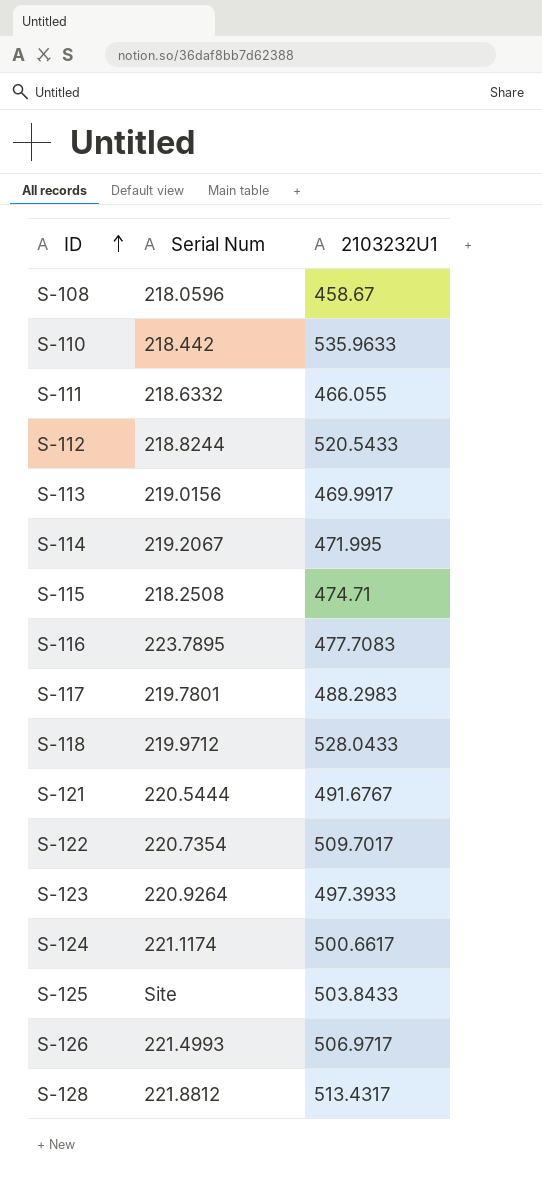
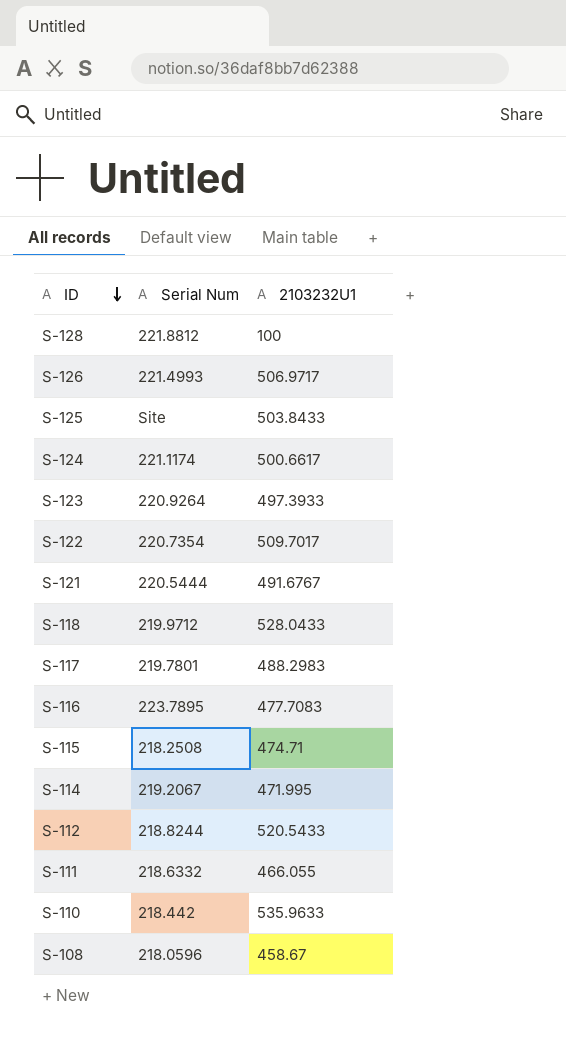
row order: ID ascending -> ID descending
row S-113: 219.0156 | 469.9917 -> none
S-128 | 2103232U1: 513.4317 -> 100

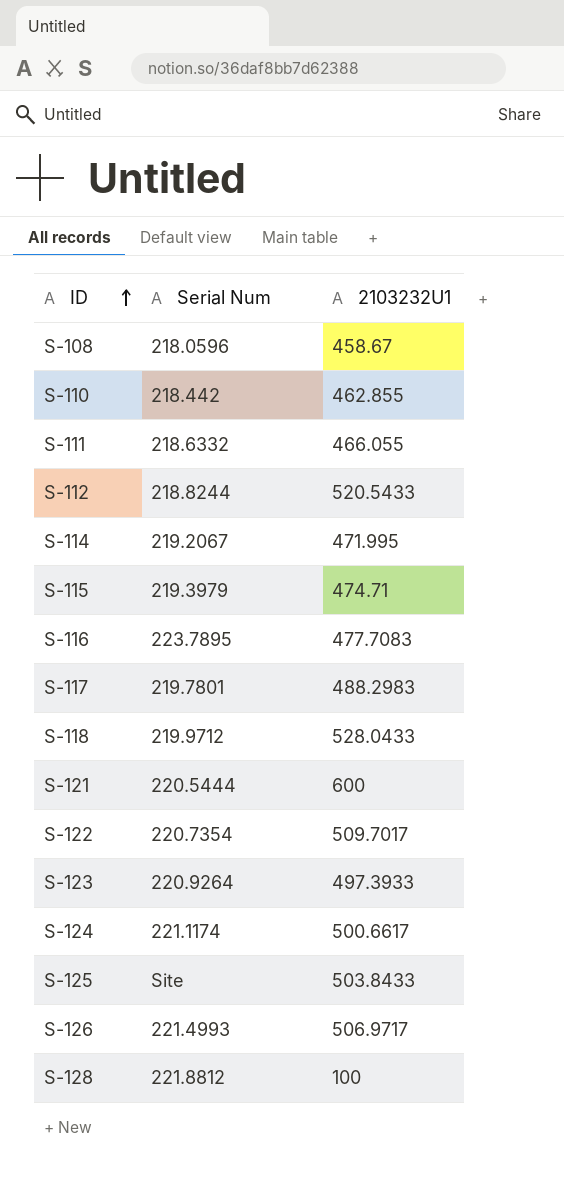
row order: ID descending -> ID ascending
S-110 | 2103232U1: 535.9633 -> 462.855
S-115 | Serial Num: 218.2508 -> 219.3979
S-121 | 2103232U1: 491.6767 -> 600

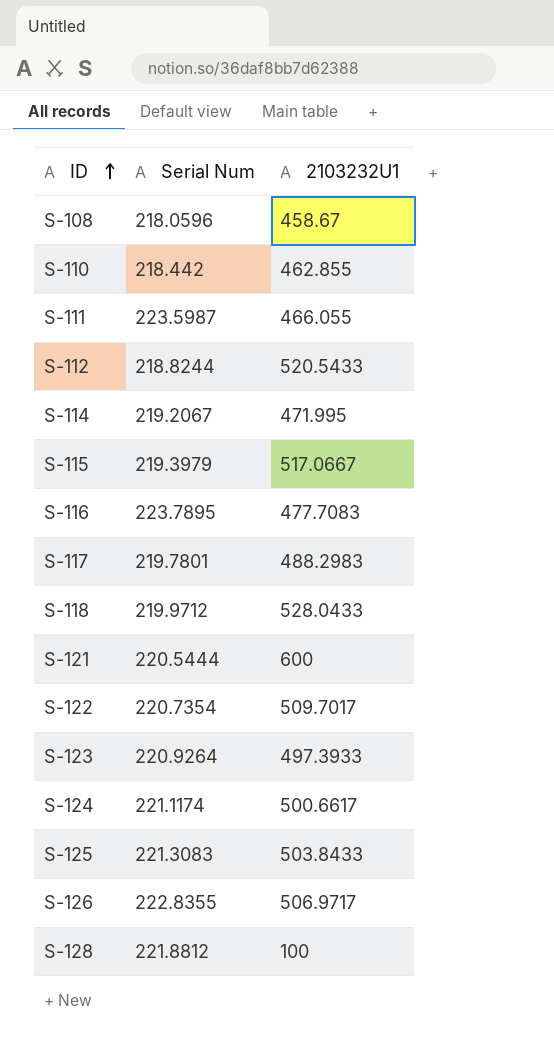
S-111 | Serial Num: 218.6332 -> 223.5987
S-115 | 2103232U1: 474.71 -> 517.0667
S-125 | Serial Num: Site -> 221.3083
S-126 | Serial Num: 221.4993 -> 222.8355

